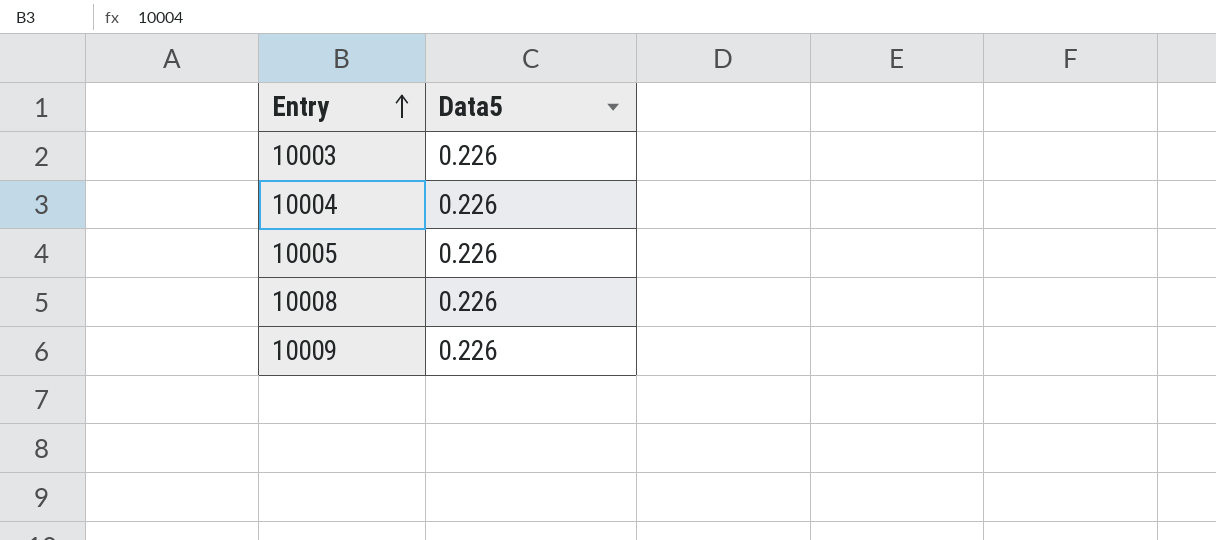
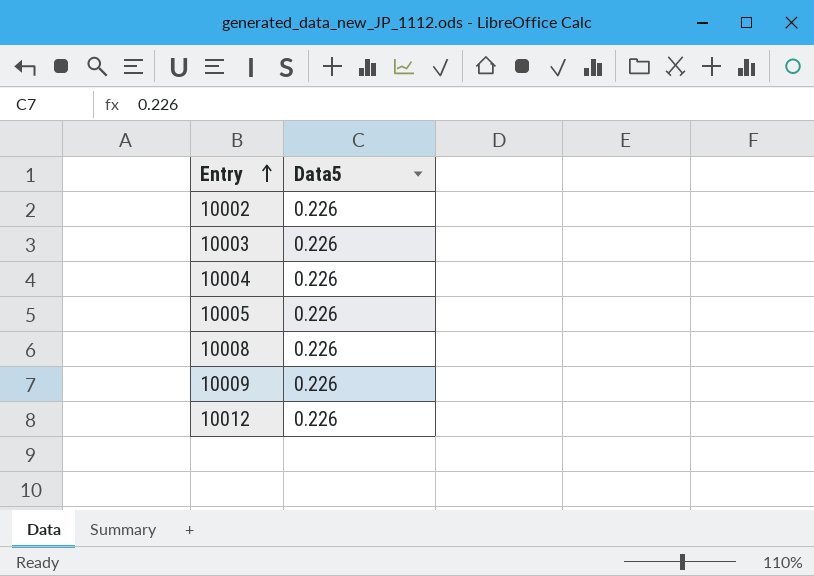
row 10002: none -> 0.226
row 10012: none -> 0.226

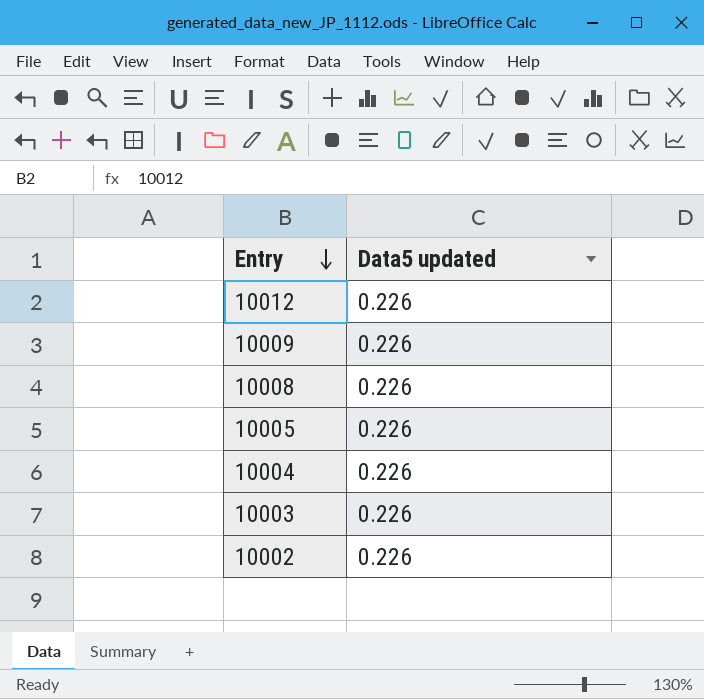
row order: Entry ascending -> Entry descending
column name: Data5 -> Data5 updated

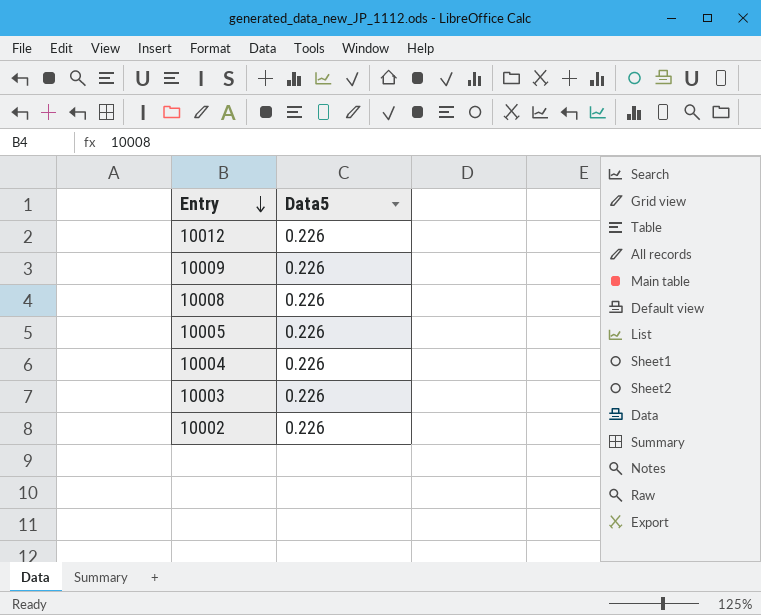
column name: Data5 updated -> Data5

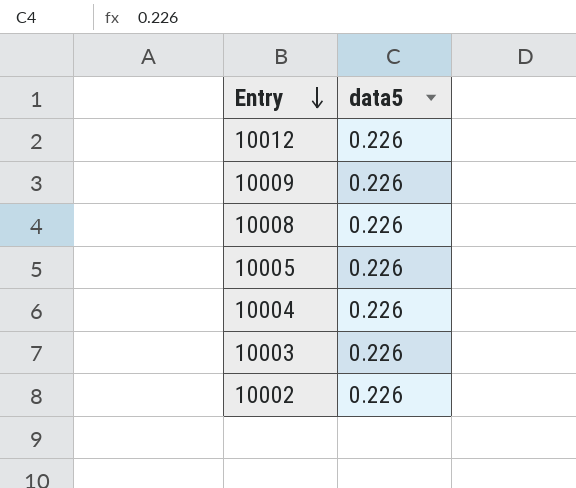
column name: Data5 -> data5

